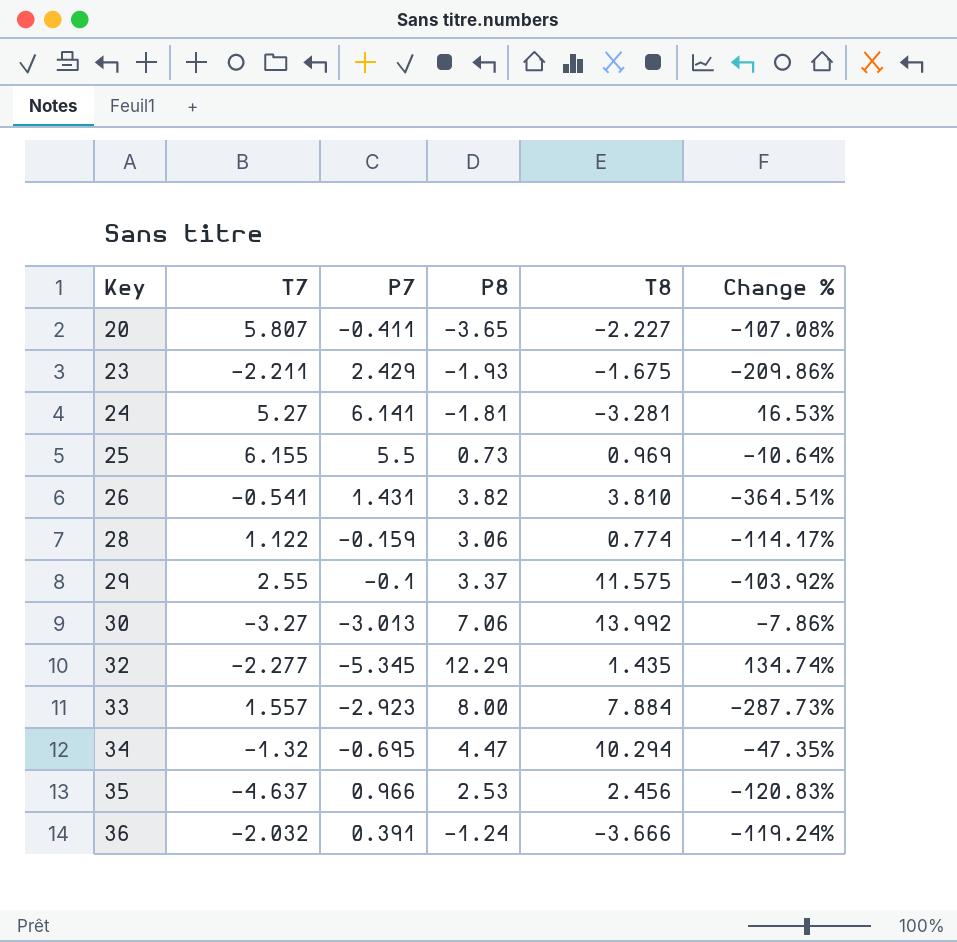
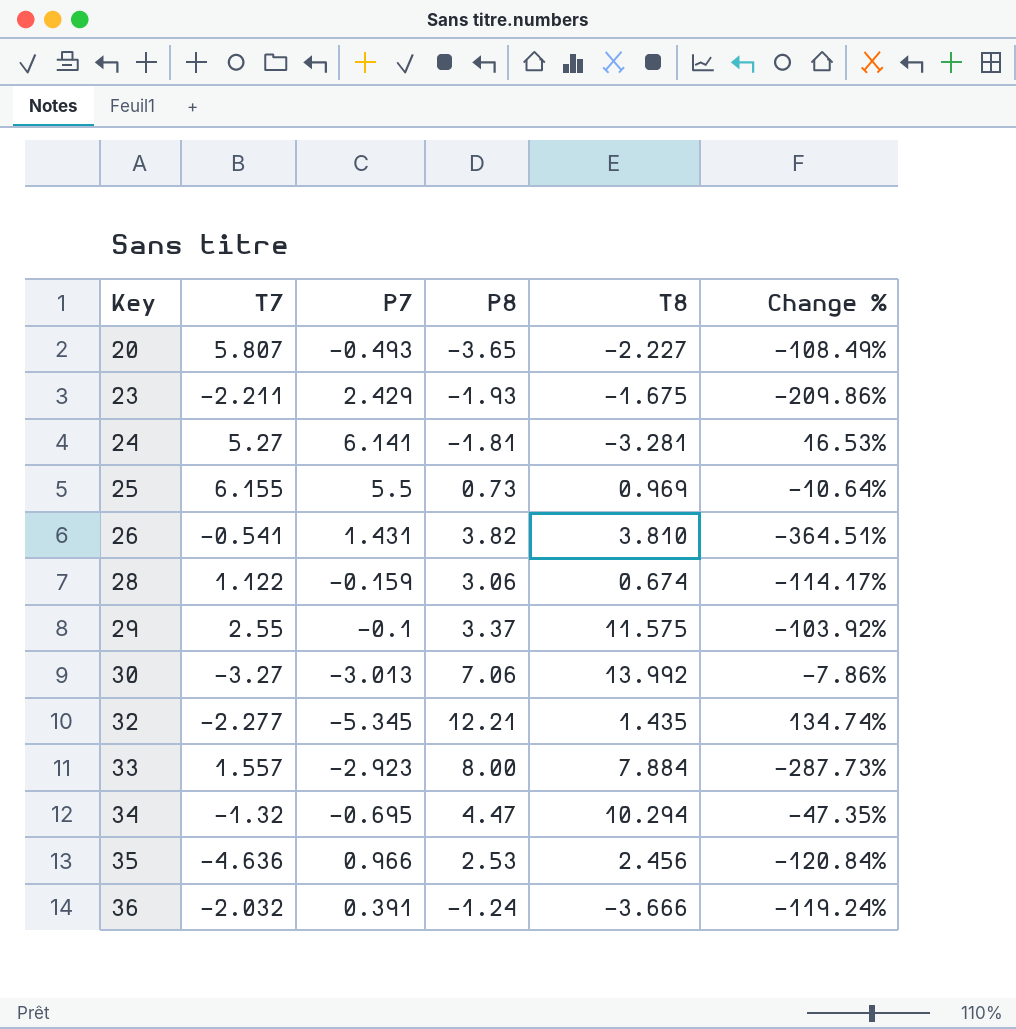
20 | P7: -0.411 -> -0.493
20 | Change %: -107.08% -> -108.49%
28 | T8: 0.774 -> 0.674
32 | P8: 12.29 -> 12.21
35 | T7: -4.637 -> -4.636
35 | Change %: -120.83% -> -120.84%

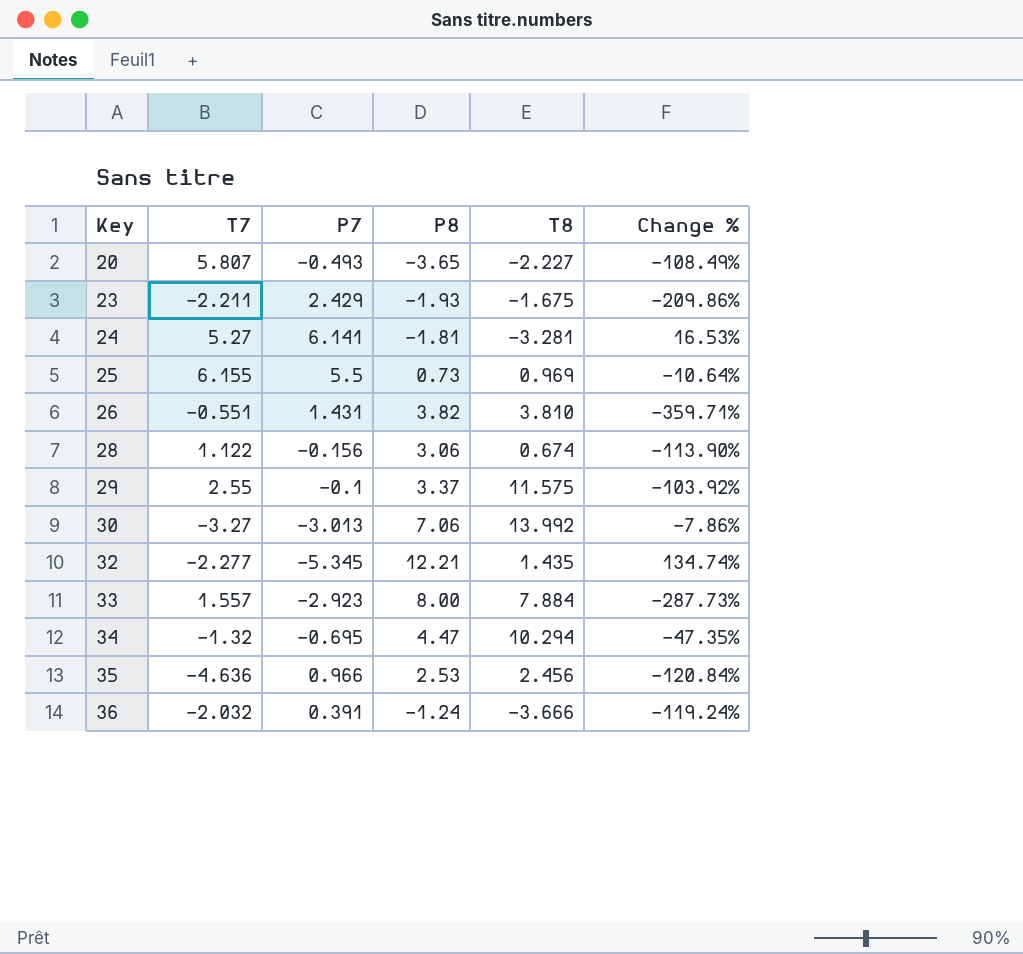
26 | T7: -0.541 -> -0.551
26 | Change %: -364.51% -> -359.71%
28 | P7: -0.159 -> -0.156
28 | Change %: -114.17% -> -113.90%

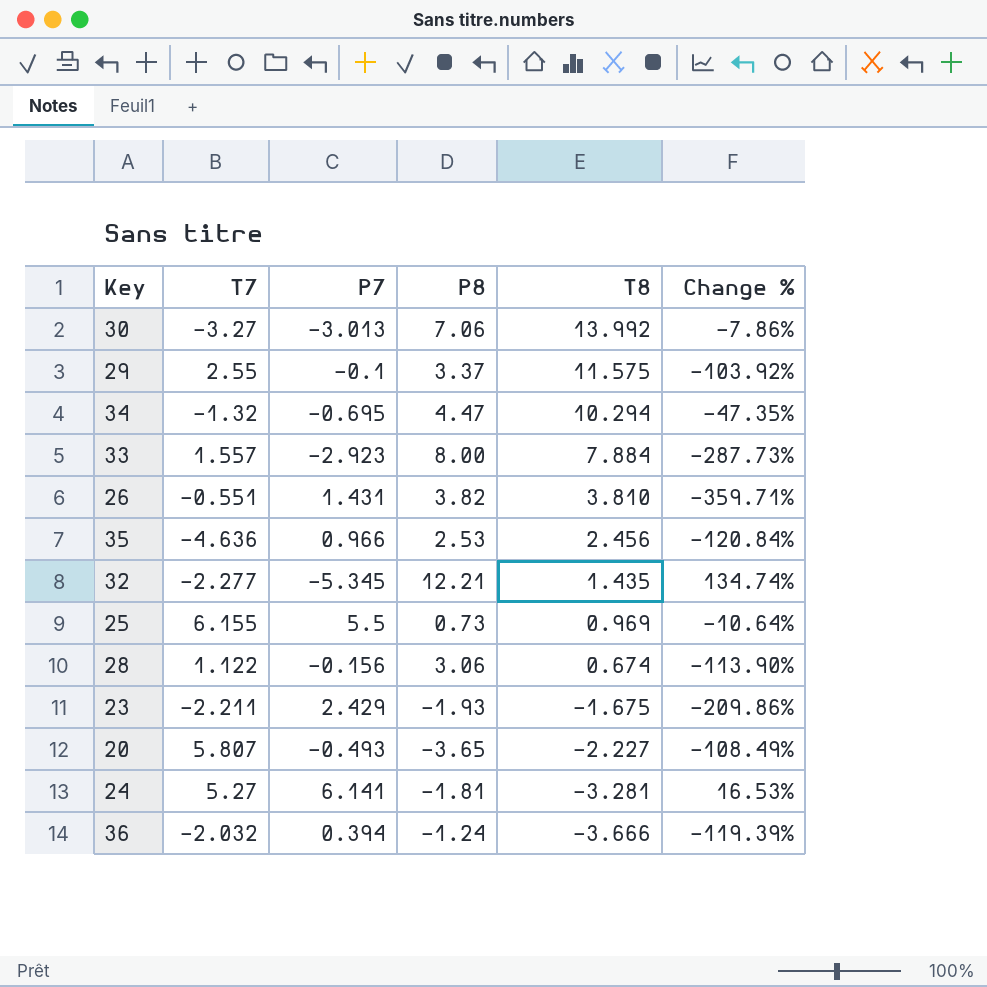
row order: Key ascending -> T8 descending
36 | P7: 0.391 -> 0.394
36 | Change %: -119.24% -> -119.39%

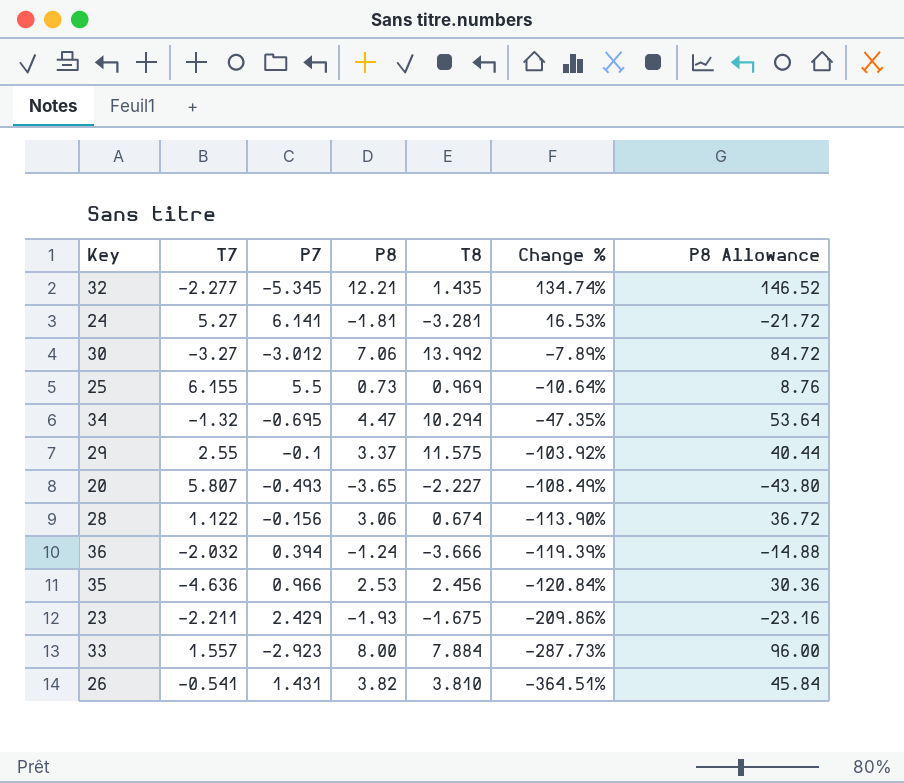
row order: T8 descending -> Change % descending
column P8 Allowance | formula: none -> [P8] * 12
30 | P7: -3.013 -> -3.012
30 | Change %: -7.86% -> -7.89%
26 | T7: -0.551 -> -0.541
26 | Change %: -359.71% -> -364.51%

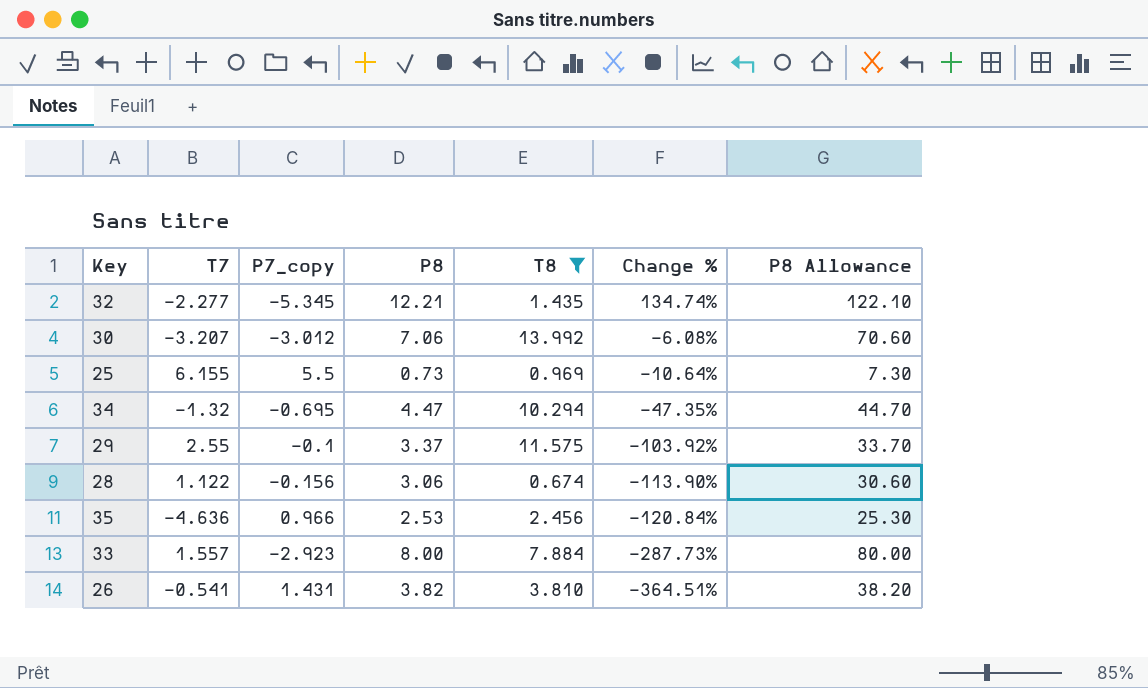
filter: none -> T8 >= 0.674
column name: P7 -> P7_copy
column P8 Allowance | formula: [P8] * 12 -> [P8] * 10
30 | T7: -3.27 -> -3.207
30 | Change %: -7.89% -> -6.08%

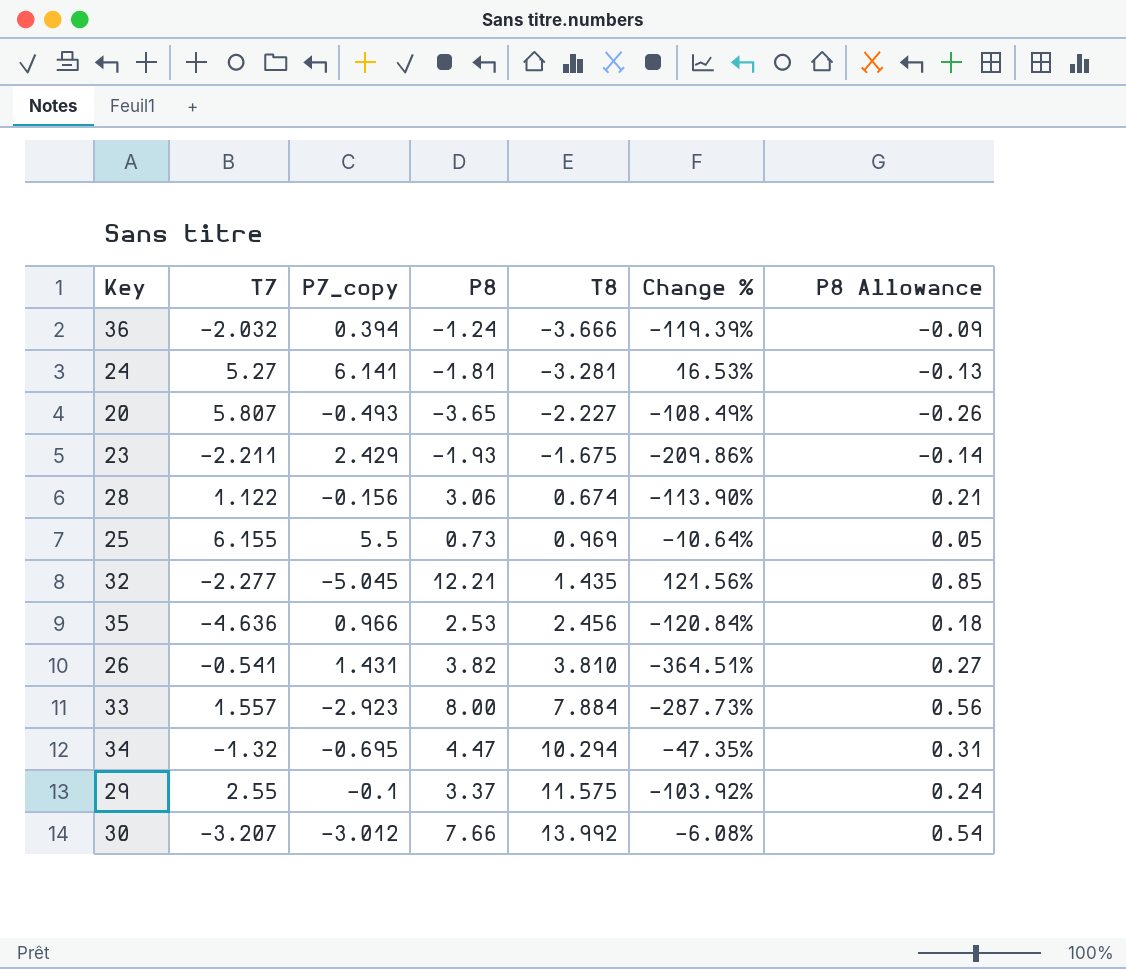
filter: T8 >= 0.674 -> none
row order: Change % descending -> T8 ascending
column P8 Allowance | formula: [P8] * 10 -> [P8] * 0.07
32 | P7_copy: -5.345 -> -5.045
32 | Change %: 134.74% -> 121.56%
30 | P8: 7.06 -> 7.66

